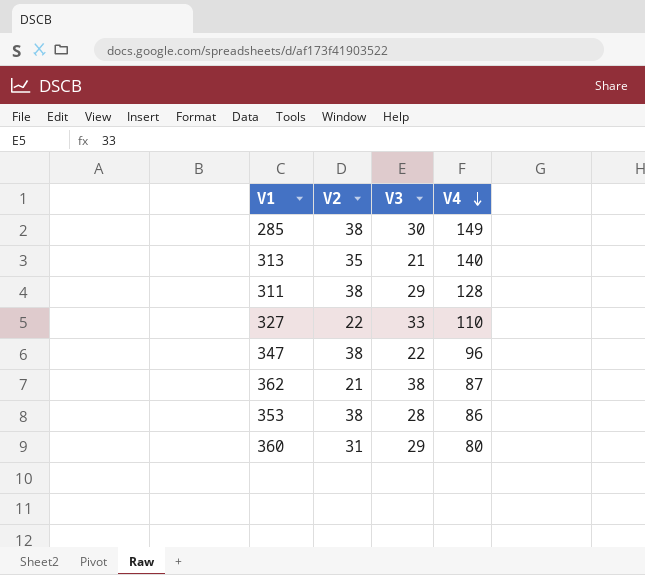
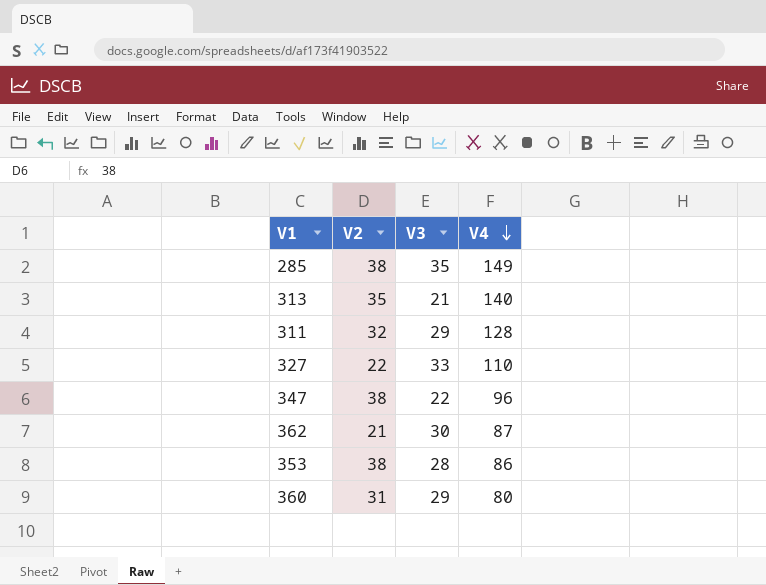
285 | V3: 30 -> 35
311 | V2: 38 -> 32
362 | V3: 38 -> 30

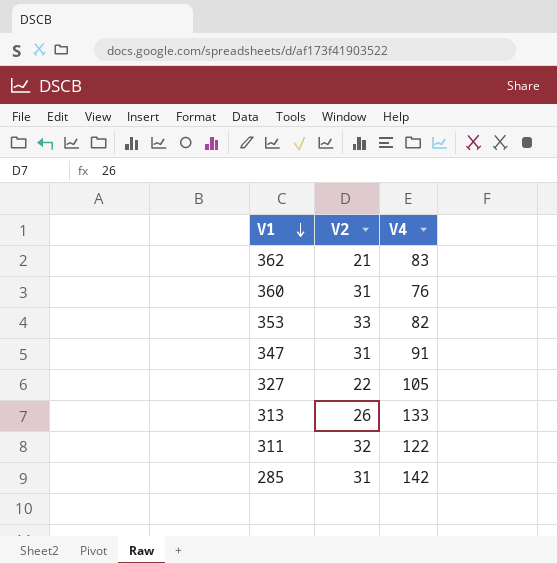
row order: V4 descending -> V1 descending
column V3 | position: 3 -> none
362 | V4: 87 -> 83
360 | V4: 80 -> 76
353 | V2: 38 -> 33
353 | V4: 86 -> 82
347 | V2: 38 -> 31
347 | V4: 96 -> 91
327 | V4: 110 -> 105
313 | V2: 35 -> 26
313 | V4: 140 -> 133
311 | V4: 128 -> 122
285 | V2: 38 -> 31
285 | V4: 149 -> 142

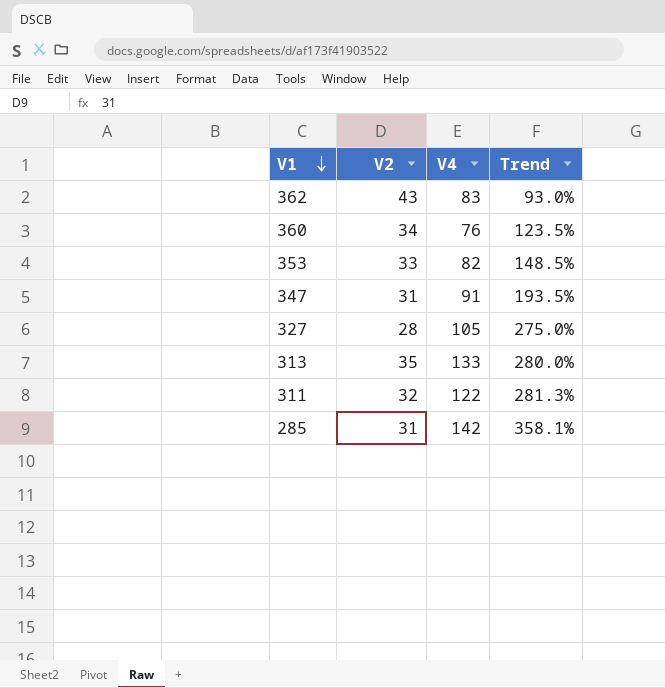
column Trend | formula: none -> ([V4] - [V2]) / [V2]
362 | V2: 21 -> 43
360 | V2: 31 -> 34
327 | V2: 22 -> 28
313 | V2: 26 -> 35

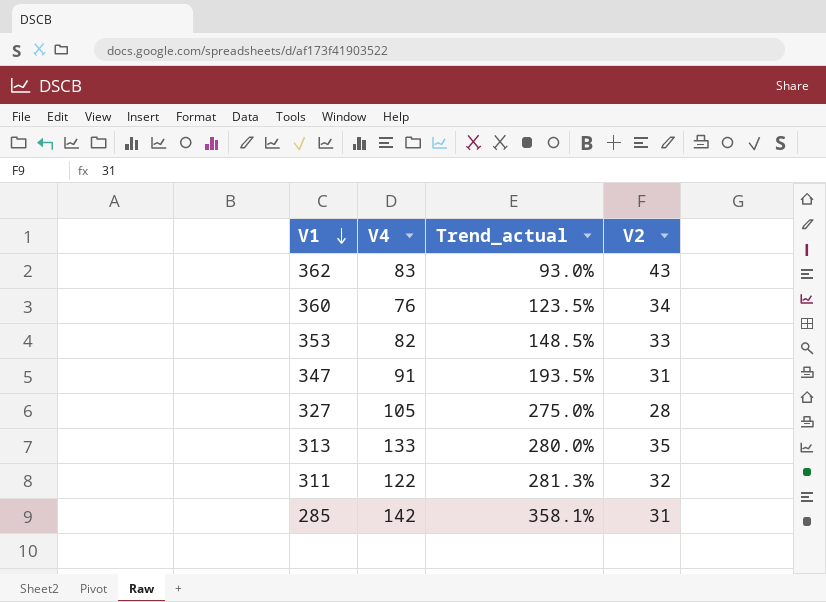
column name: Trend -> Trend_actual
column V2 | position: 2 -> 4

